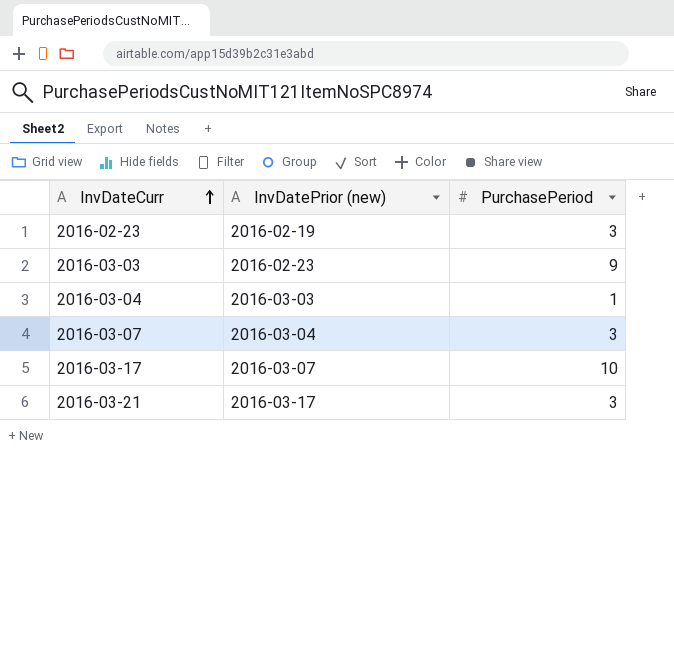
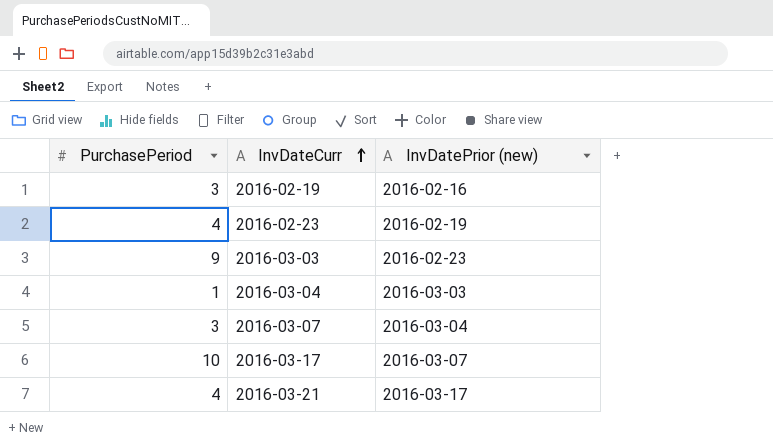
column PurchasePeriod | position: 3 -> 1
row 2016-02-19: none -> 3 | 2016-02-16
2016-02-23 | PurchasePeriod: 3 -> 4
2016-03-21 | PurchasePeriod: 3 -> 4

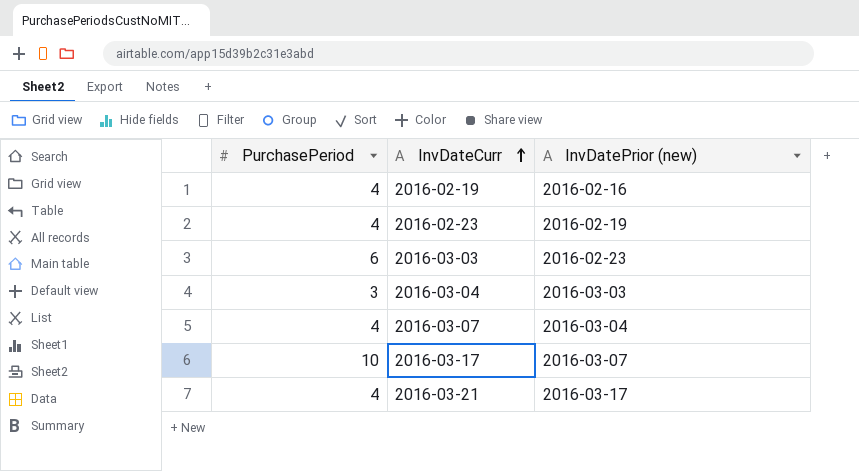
2016-02-19 | PurchasePeriod: 3 -> 4
2016-03-03 | PurchasePeriod: 9 -> 6
2016-03-04 | PurchasePeriod: 1 -> 3
2016-03-07 | PurchasePeriod: 3 -> 4

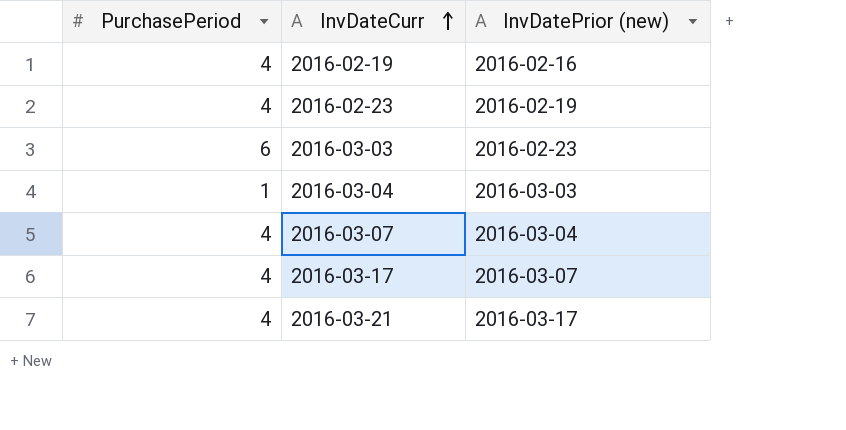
2016-03-04 | PurchasePeriod: 3 -> 1
2016-03-17 | PurchasePeriod: 10 -> 4

